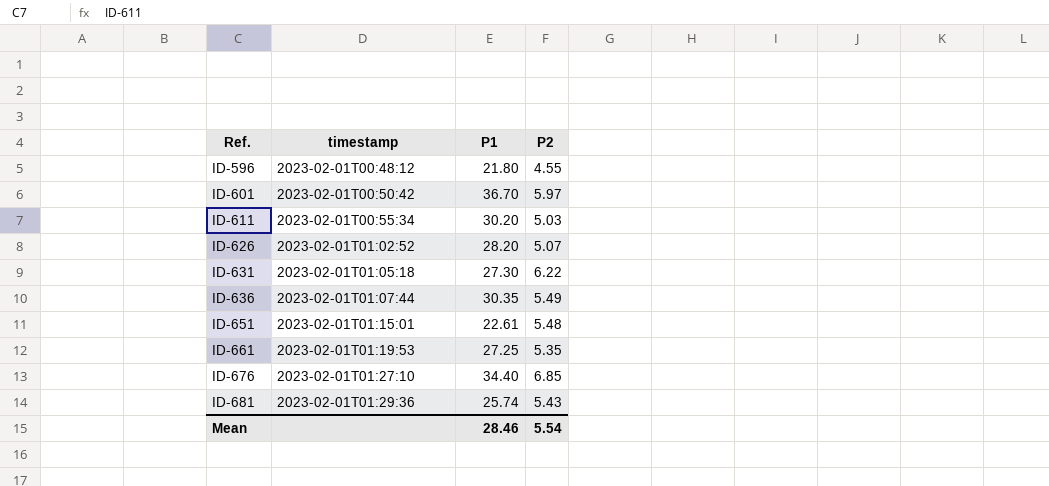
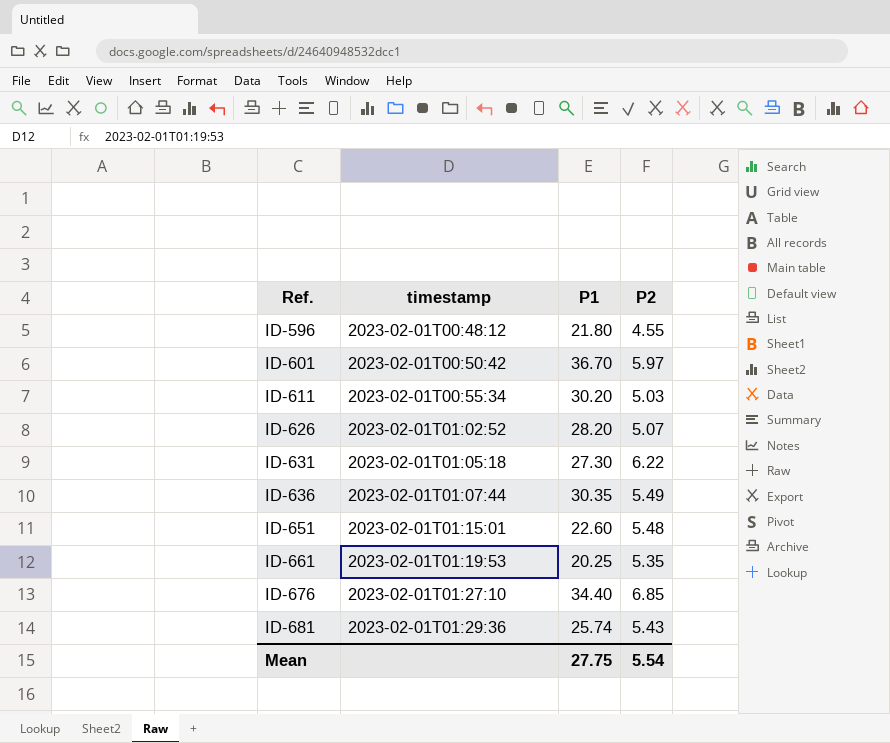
ID-651 | P1: 22.61 -> 22.60
ID-661 | P1: 27.25 -> 20.25
Mean | P1: 28.46 -> 27.75

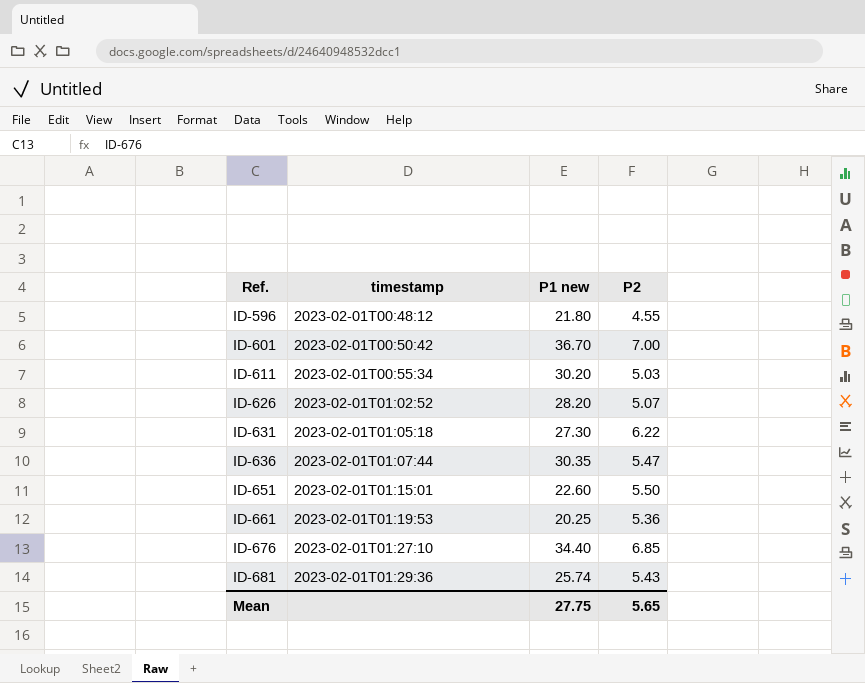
column name: P1 -> P1 new
ID-601 | P2: 5.97 -> 7.00
ID-636 | P2: 5.49 -> 5.47
ID-651 | P2: 5.48 -> 5.50
ID-661 | P2: 5.35 -> 5.36
Mean | P2: 5.54 -> 5.65

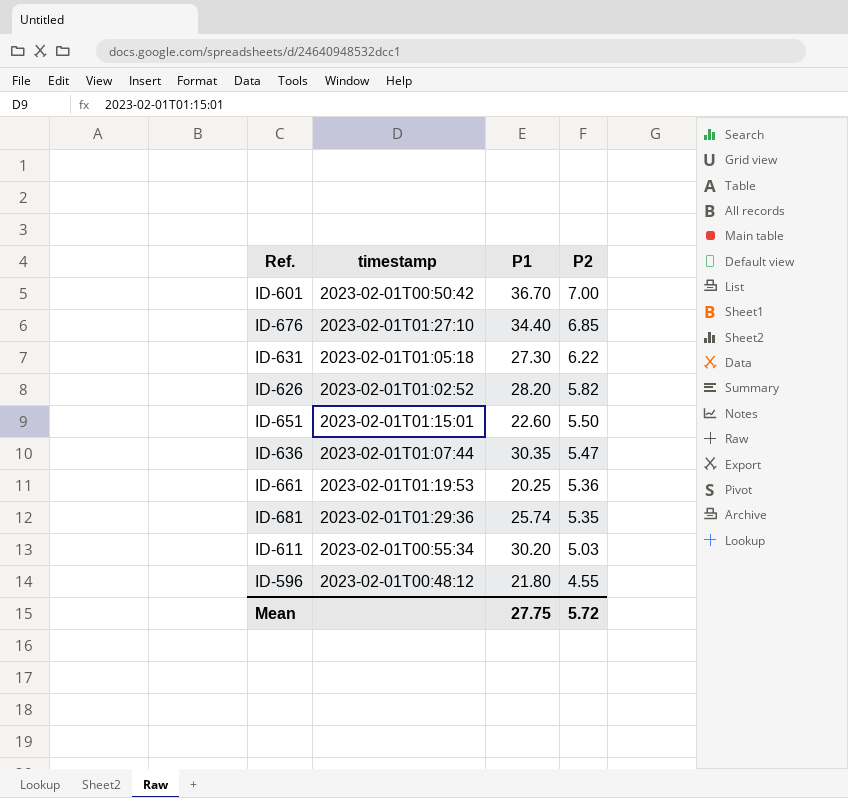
row order: Ref. ascending -> P2 descending
column name: P1 new -> P1
ID-626 | P2: 5.07 -> 5.82
ID-681 | P2: 5.43 -> 5.35
Mean | P2: 5.65 -> 5.72

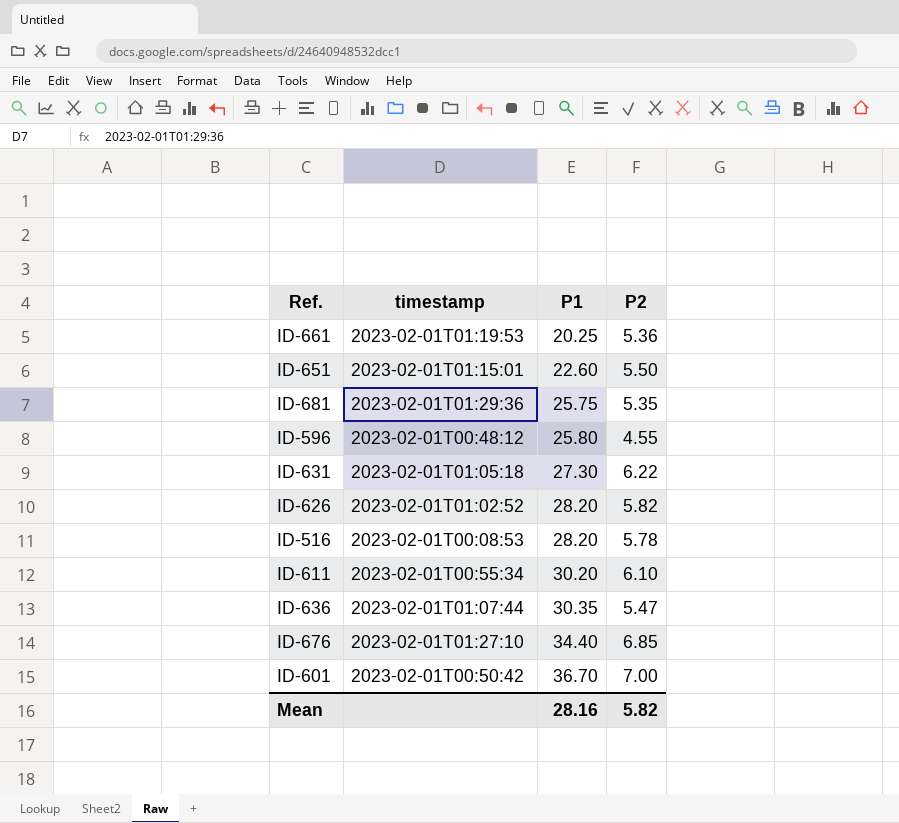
row order: P2 descending -> P1 ascending
ID-681 | P1: 25.74 -> 25.75
ID-596 | P1: 21.80 -> 25.80
row ID-516: none -> 2023-02-01T00:08:53 | 28.20 | 5.78
ID-611 | P2: 5.03 -> 6.10
Mean | P1: 27.75 -> 28.16
Mean | P2: 5.72 -> 5.82

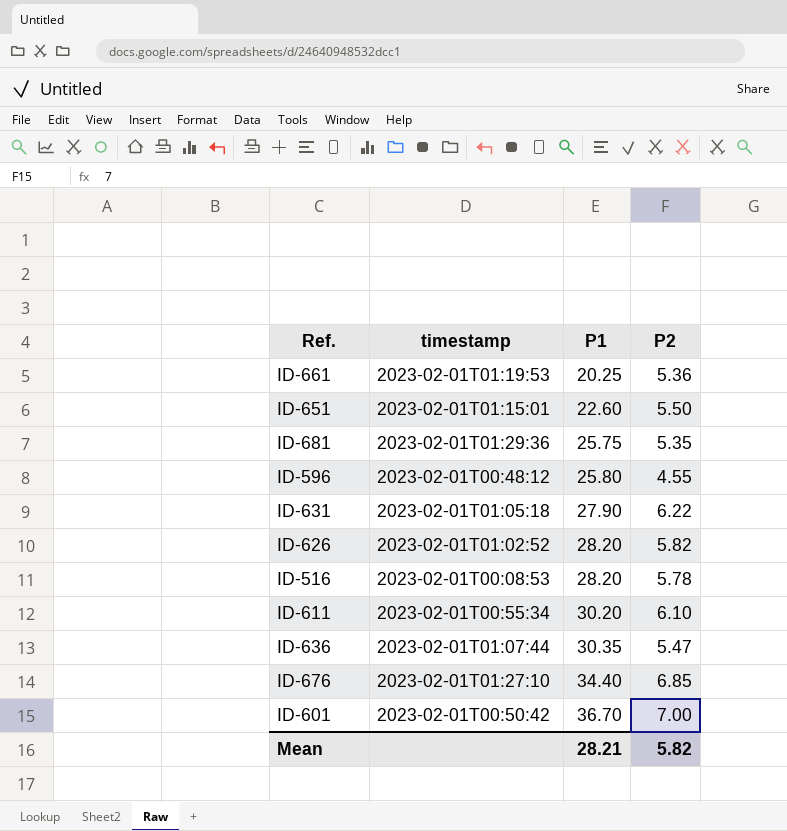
ID-631 | P1: 27.30 -> 27.90
Mean | P1: 28.16 -> 28.21

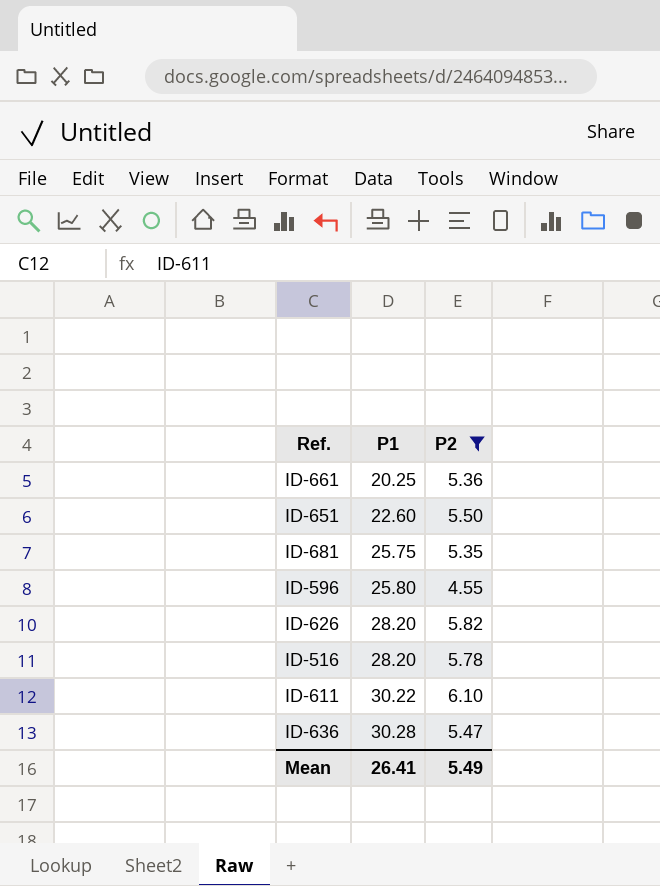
filter: none -> P2 <= 6.10
column timestamp | position: 2 -> none
ID-611 | P1: 30.20 -> 30.22
ID-636 | P1: 30.35 -> 30.28
Mean | P1: 28.21 -> 26.41
Mean | P2: 5.82 -> 5.49

